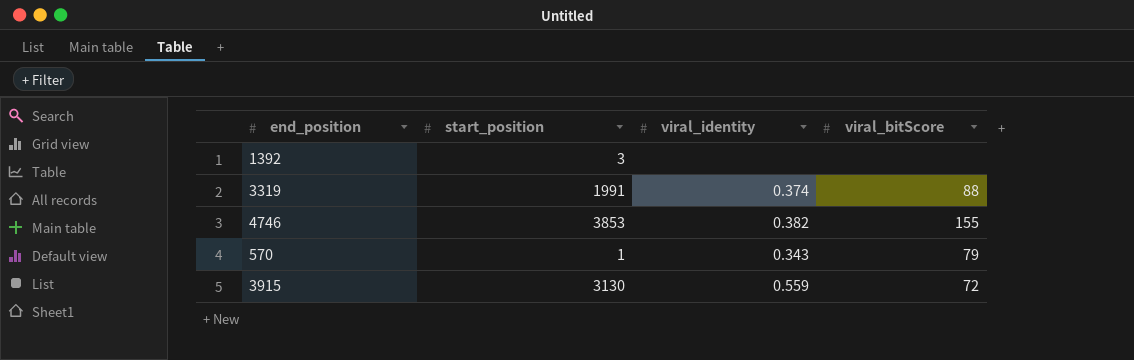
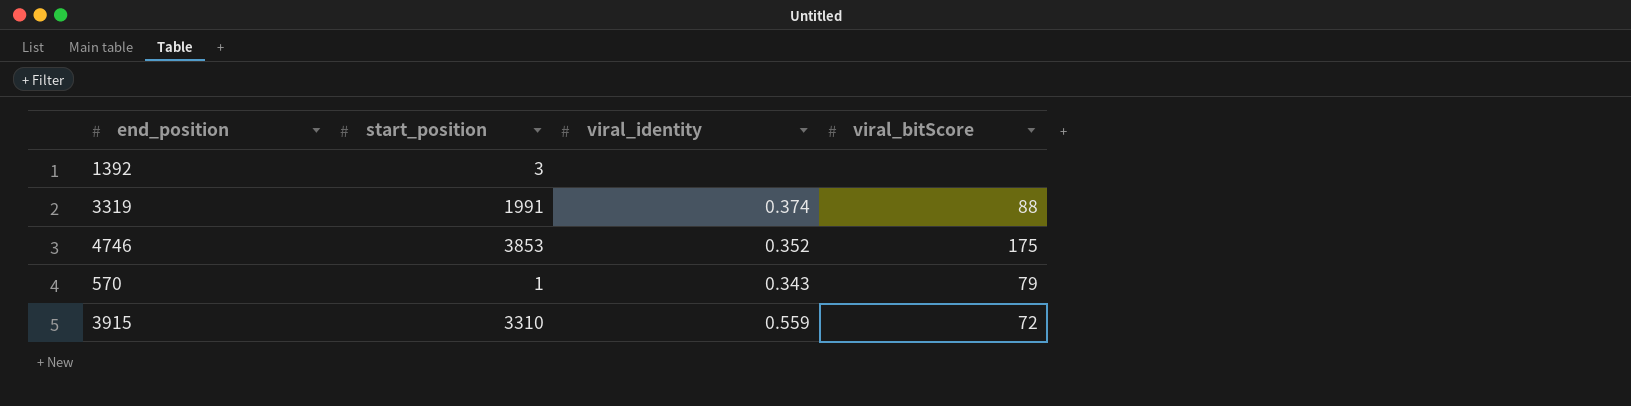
4746 | viral_identity: 0.382 -> 0.352
4746 | viral_bitScore: 155 -> 175
3915 | start_position: 3130 -> 3310

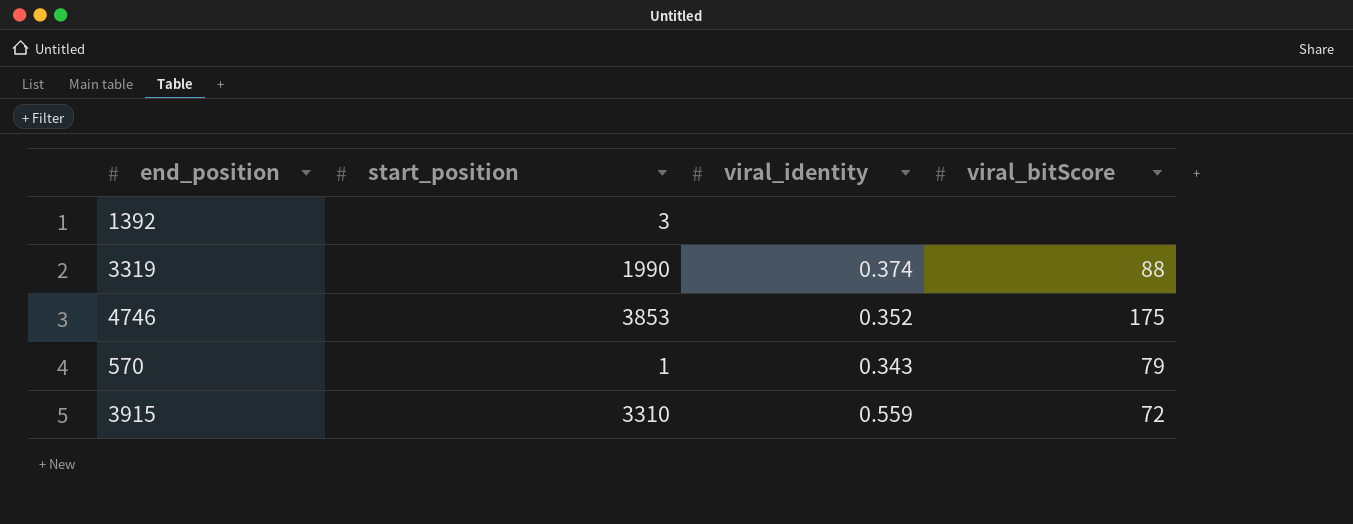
3319 | start_position: 1991 -> 1990

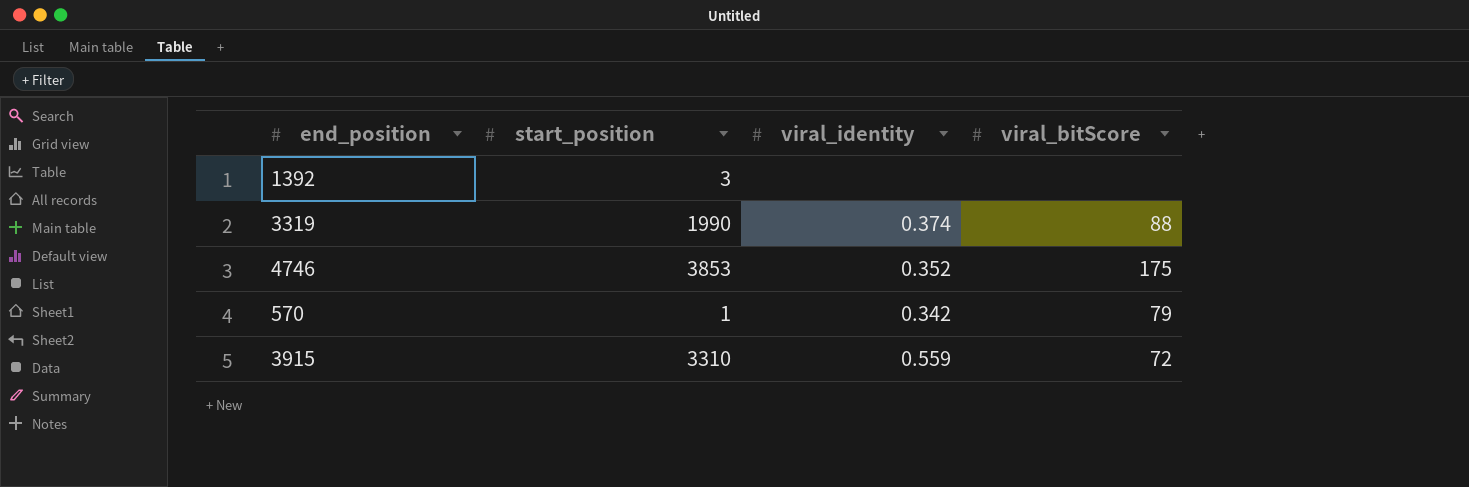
570 | viral_identity: 0.343 -> 0.342

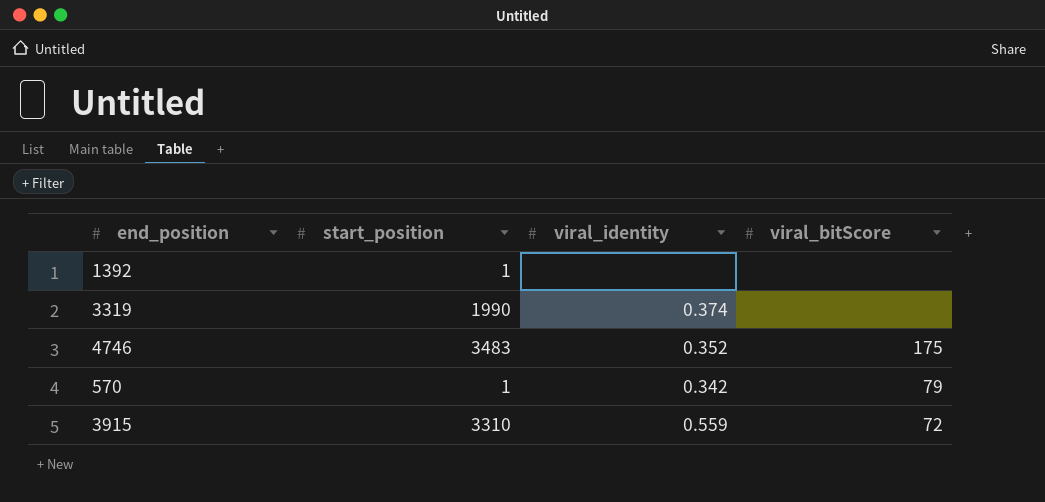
1392 | start_position: 3 -> 1
3319 | viral_bitScore: 88 -> none
4746 | start_position: 3853 -> 3483

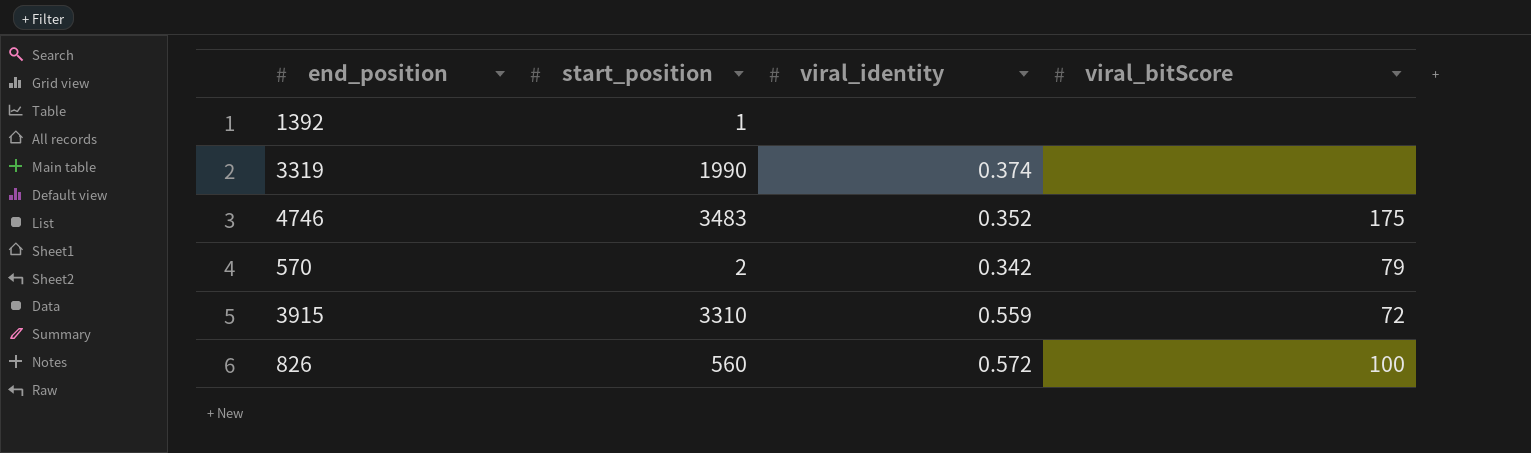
570 | start_position: 1 -> 2
row 826: none -> 560 | 0.572 | 100

